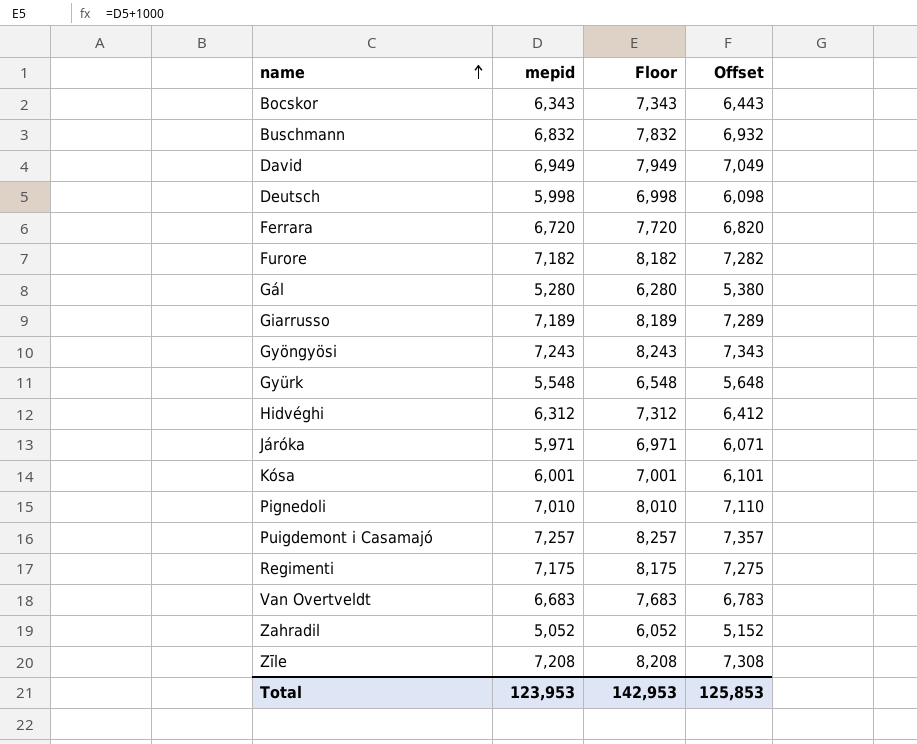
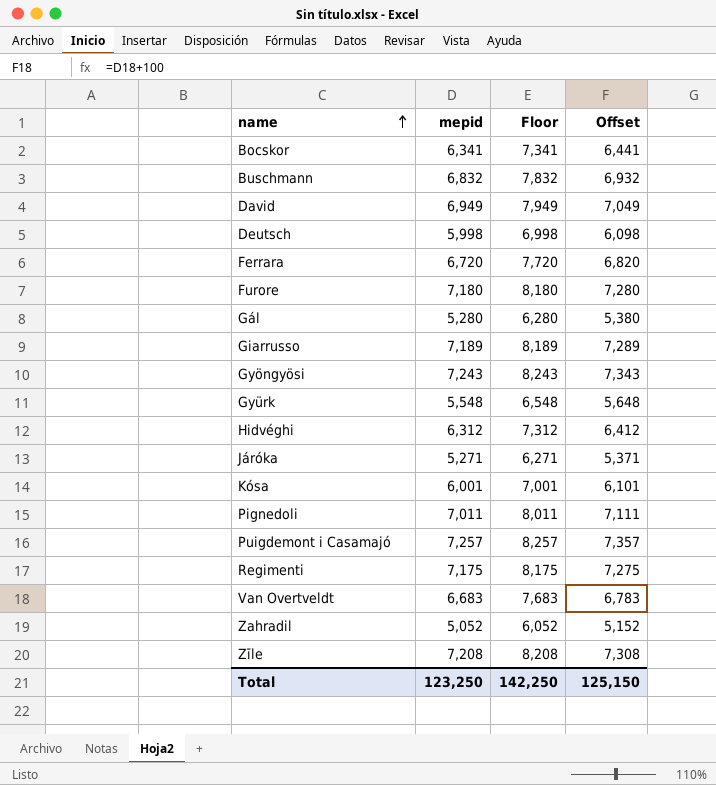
Bocskor | mepid: 6,343 -> 6,341
Bocskor | Floor: 7,343 -> 7,341
Bocskor | Offset: 6,443 -> 6,441
Furore | mepid: 7,182 -> 7,180
Furore | Floor: 8,182 -> 8,180
Furore | Offset: 7,282 -> 7,280
Járóka | mepid: 5,971 -> 5,271
Járóka | Floor: 6,971 -> 6,271
Járóka | Offset: 6,071 -> 5,371
Pignedoli | mepid: 7,010 -> 7,011
Pignedoli | Floor: 8,010 -> 8,011
Pignedoli | Offset: 7,110 -> 7,111
Total | mepid: 123,953 -> 123,250
Total | Floor: 142,953 -> 142,250
Total | Offset: 125,853 -> 125,150

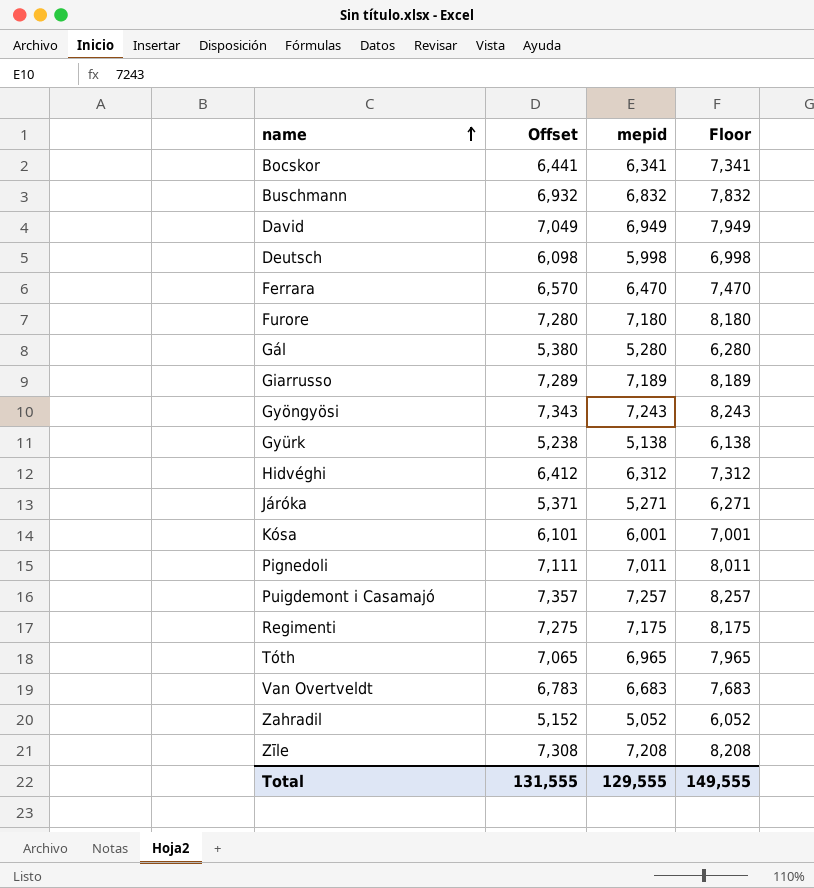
column Offset | position: 4 -> 2
Ferrara | Offset: 6,820 -> 6,570
Ferrara | mepid: 6,720 -> 6,470
Ferrara | Floor: 7,720 -> 7,470
Gyürk | Offset: 5,648 -> 5,238
Gyürk | mepid: 5,548 -> 5,138
Gyürk | Floor: 6,548 -> 6,138
row Tóth: none -> 7,065 | 6,965 | 7,965
Total | Offset: 125,150 -> 131,555
Total | mepid: 123,250 -> 129,555
Total | Floor: 142,250 -> 149,555

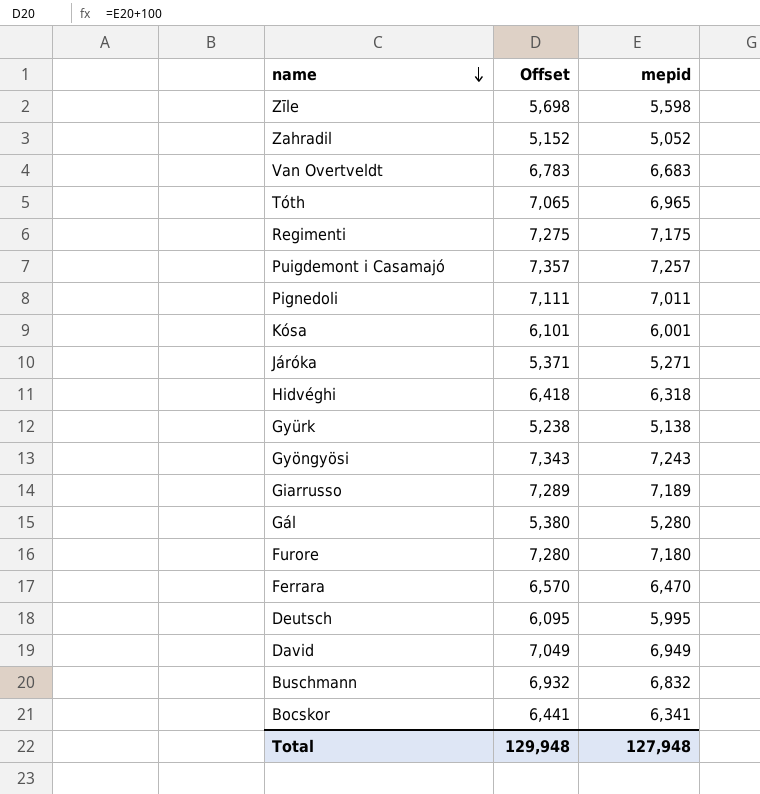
row order: name ascending -> name descending
column Floor | formula: [mepid] + 1000 -> none
Zīle | Offset: 7,308 -> 5,698
Zīle | mepid: 7,208 -> 5,598
Hidvéghi | Offset: 6,412 -> 6,418
Hidvéghi | mepid: 6,312 -> 6,318
Deutsch | Offset: 6,098 -> 6,095
Deutsch | mepid: 5,998 -> 5,995
Total | Offset: 131,555 -> 129,948
Total | mepid: 129,555 -> 127,948

